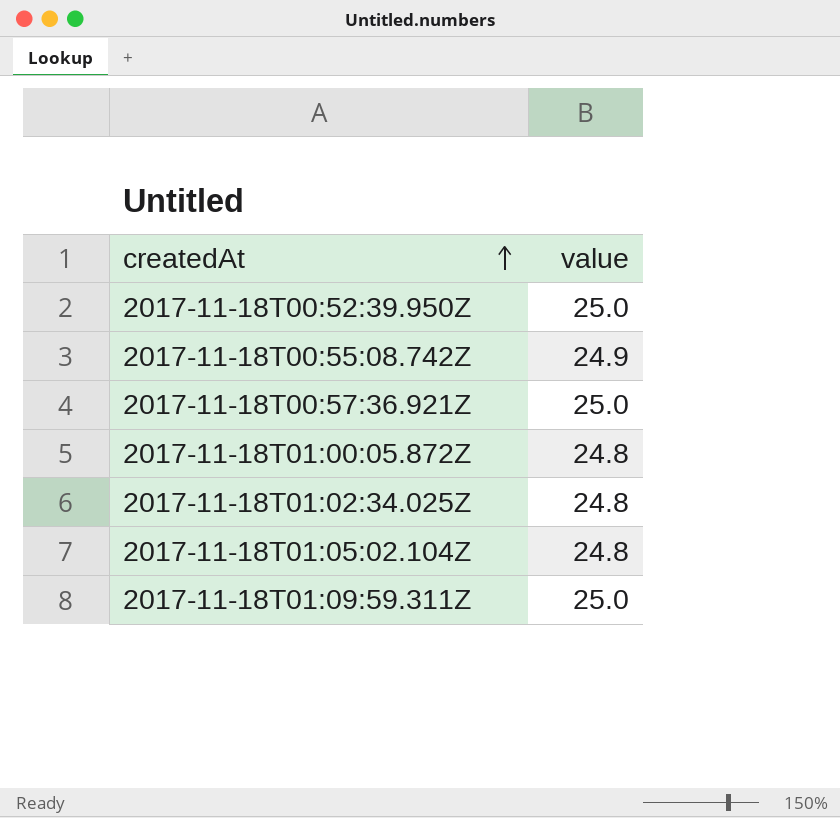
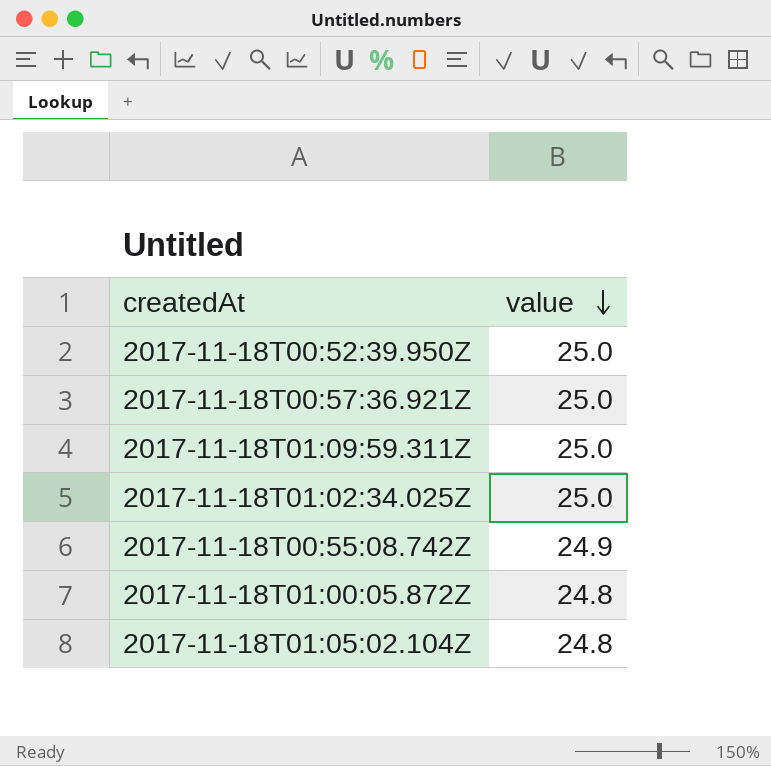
row order: createdAt ascending -> value descending
2017-11-18T01:02:34.025Z | value: 24.8 -> 25.0

